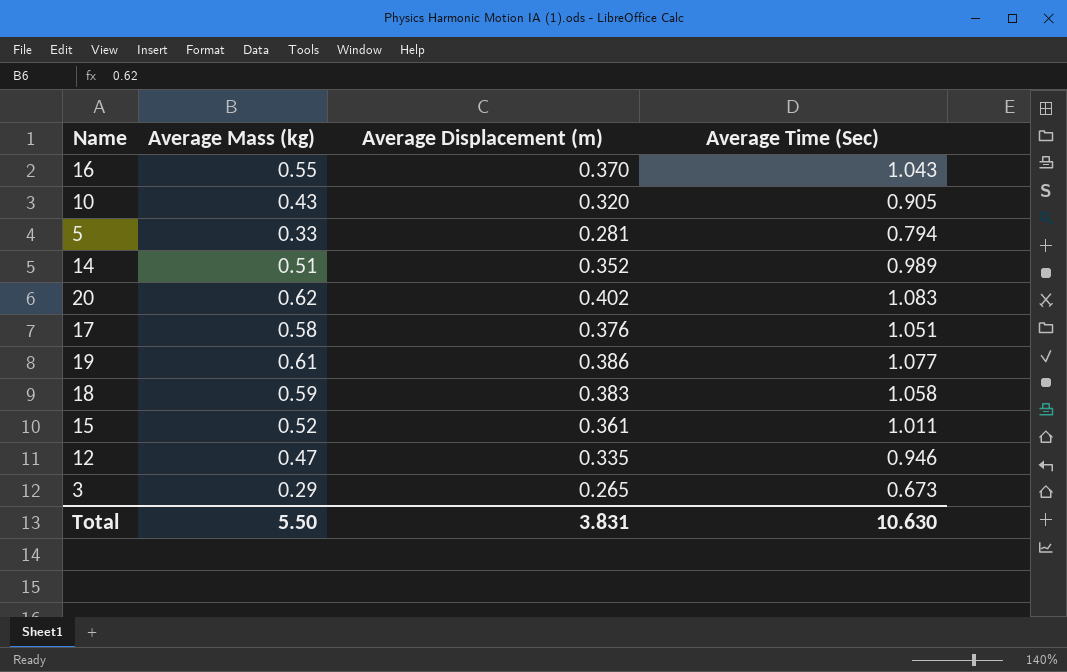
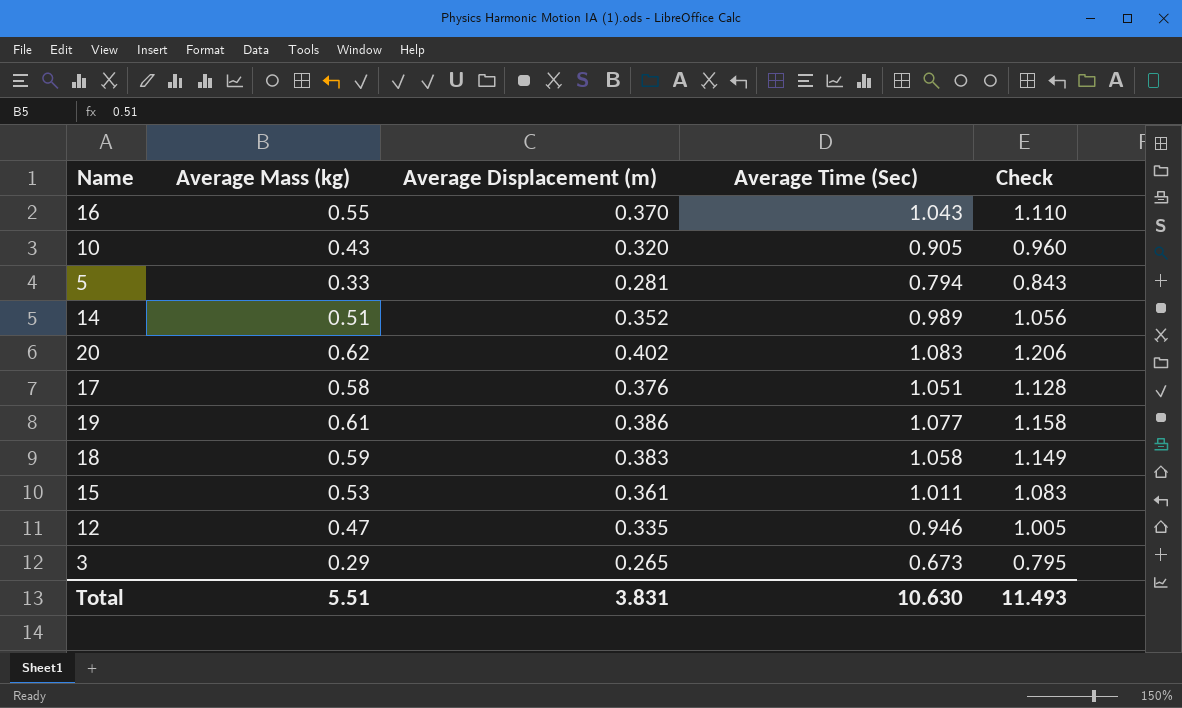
column Check | formula: none -> [Average Displacement (m)] * 3
15 | Average Mass (kg): 0.52 -> 0.53
Total | Average Mass (kg): 5.50 -> 5.51

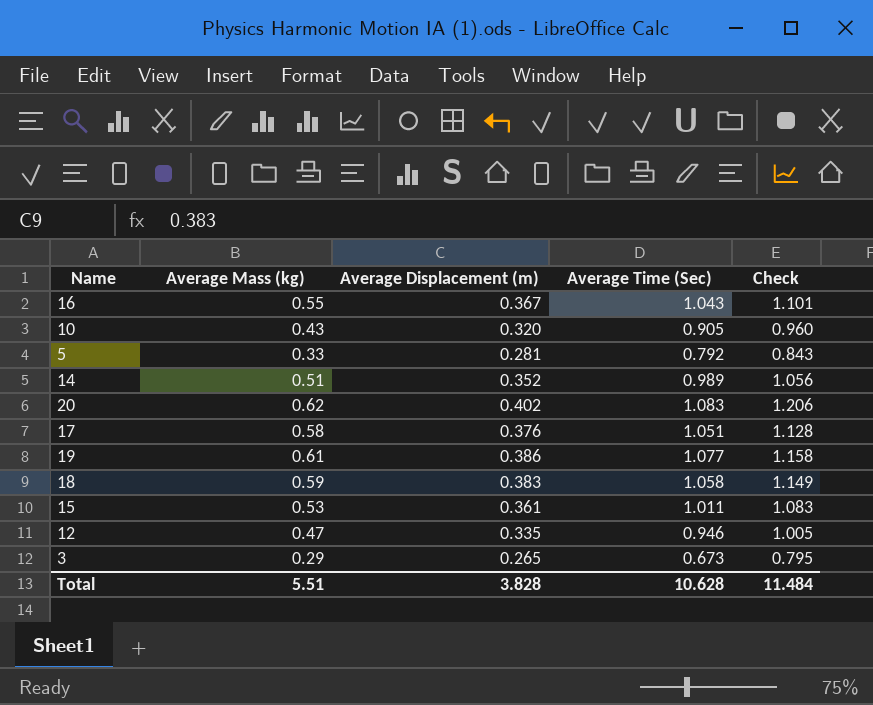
16 | Average Displacement (m): 0.370 -> 0.367
16 | Check: 1.110 -> 1.101
5 | Average Time (Sec): 0.794 -> 0.792
Total | Average Displacement (m): 3.831 -> 3.828
Total | Average Time (Sec): 10.630 -> 10.628
Total | Check: 11.493 -> 11.484

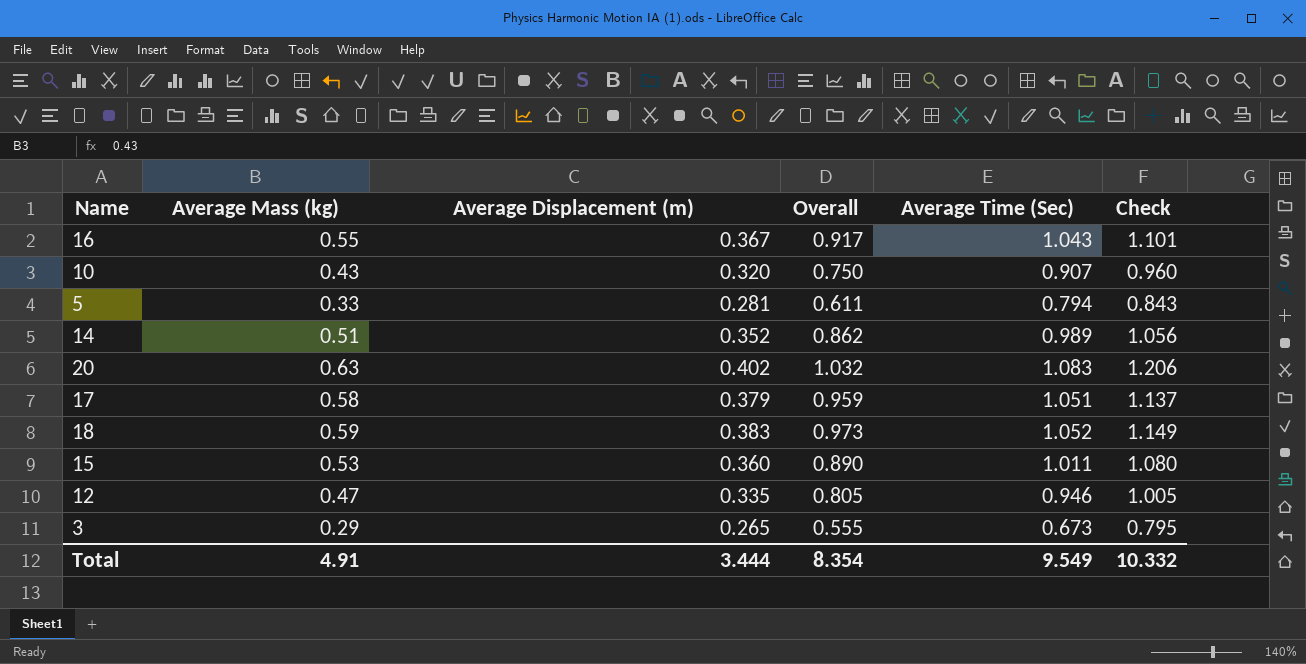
column Overall | formula: none -> [Average Mass (kg)] + [Average Displacement (m)]
row 19: 0.61 | 0.386 | 1.077 | 1.158 -> none
10 | Average Time (Sec): 0.905 -> 0.907
5 | Average Time (Sec): 0.792 -> 0.794
20 | Average Mass (kg): 0.62 -> 0.63
17 | Average Displacement (m): 0.376 -> 0.379
17 | Check: 1.128 -> 1.137
18 | Average Time (Sec): 1.058 -> 1.052
15 | Average Displacement (m): 0.361 -> 0.360
15 | Check: 1.083 -> 1.080
Total | Average Mass (kg): 5.51 -> 4.91
Total | Average Displacement (m): 3.828 -> 3.444
Total | Average Time (Sec): 10.628 -> 9.549
Total | Check: 11.484 -> 10.332

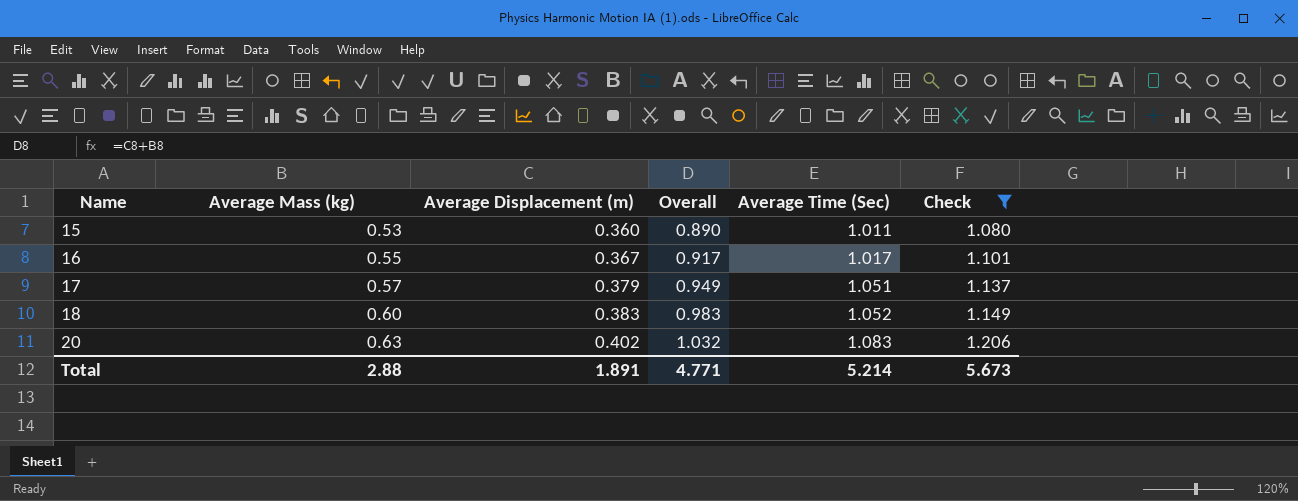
filter: none -> Check >= 1.080
row order: none -> Name ascending
16 | Average Time (Sec): 1.043 -> 1.017
17 | Average Mass (kg): 0.58 -> 0.57
17 | Overall: 0.959 -> 0.949
18 | Average Mass (kg): 0.59 -> 0.60
18 | Overall: 0.973 -> 0.983
Total | Average Mass (kg): 4.91 -> 2.88
Total | Average Displacement (m): 3.444 -> 1.891
Total | Overall: 8.354 -> 4.771
Total | Average Time (Sec): 9.549 -> 5.214
Total | Check: 10.332 -> 5.673

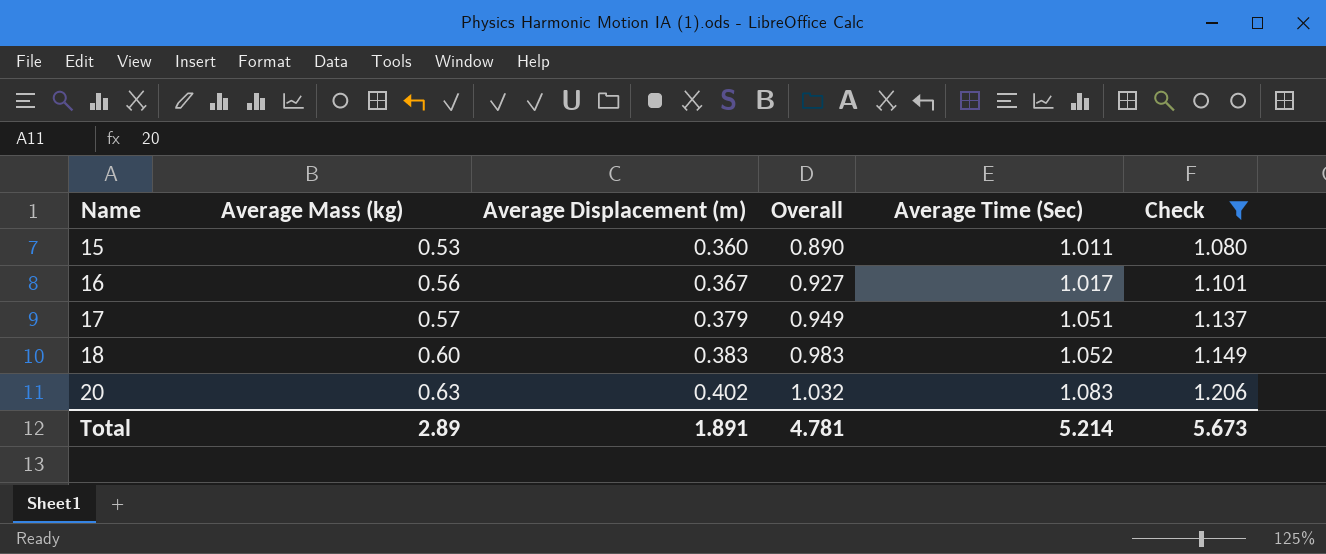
16 | Average Mass (kg): 0.55 -> 0.56
16 | Overall: 0.917 -> 0.927
Total | Average Mass (kg): 2.88 -> 2.89
Total | Overall: 4.771 -> 4.781

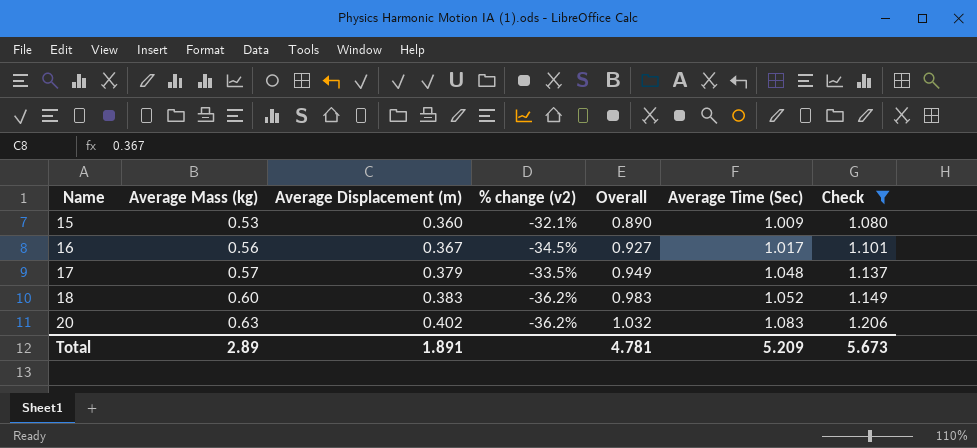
column % change (v2) | formula: none -> ([Average Displacement (m)] - [Average Mass (kg)]) / [Average Mass (kg)]
15 | Average Time (Sec): 1.011 -> 1.009
17 | Average Time (Sec): 1.051 -> 1.048
Total | Average Time (Sec): 5.214 -> 5.209

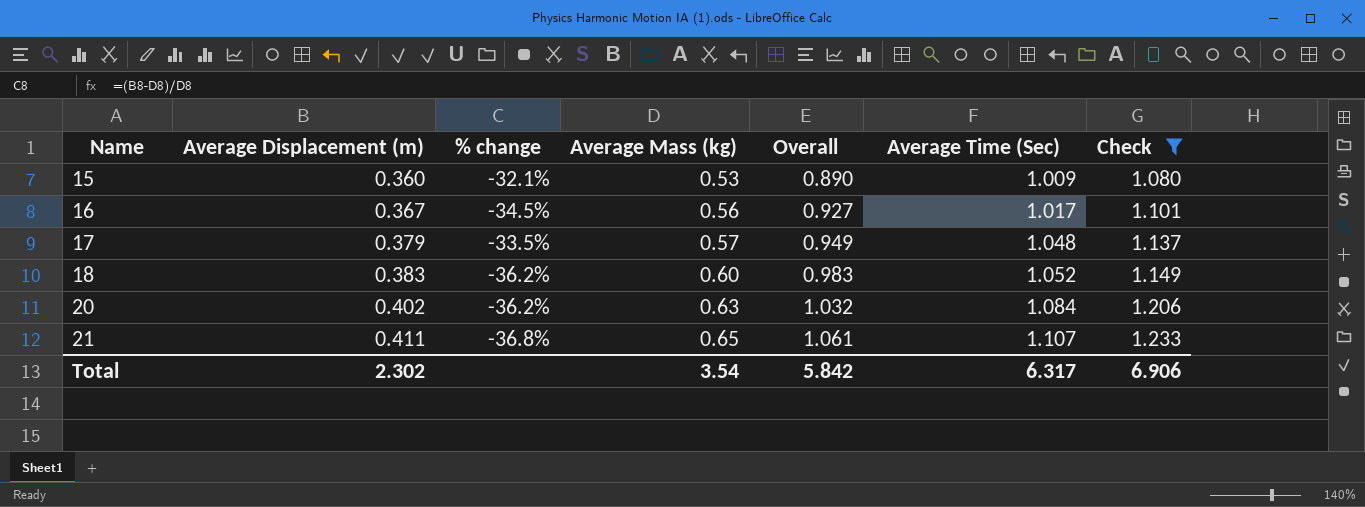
column name: % change (v2) -> % change
column Average Mass (kg) | position: 2 -> 4
20 | Average Time (Sec): 1.083 -> 1.084
row 21: none -> 0.411 | -36.8% | 0.65 | 1.061 | 1.107 | 1.233
Total | Average Displacement (m): 1.891 -> 2.302
Total | Average Mass (kg): 2.89 -> 3.54
Total | Overall: 4.781 -> 5.842
Total | Average Time (Sec): 5.209 -> 6.317
Total | Check: 5.673 -> 6.906

